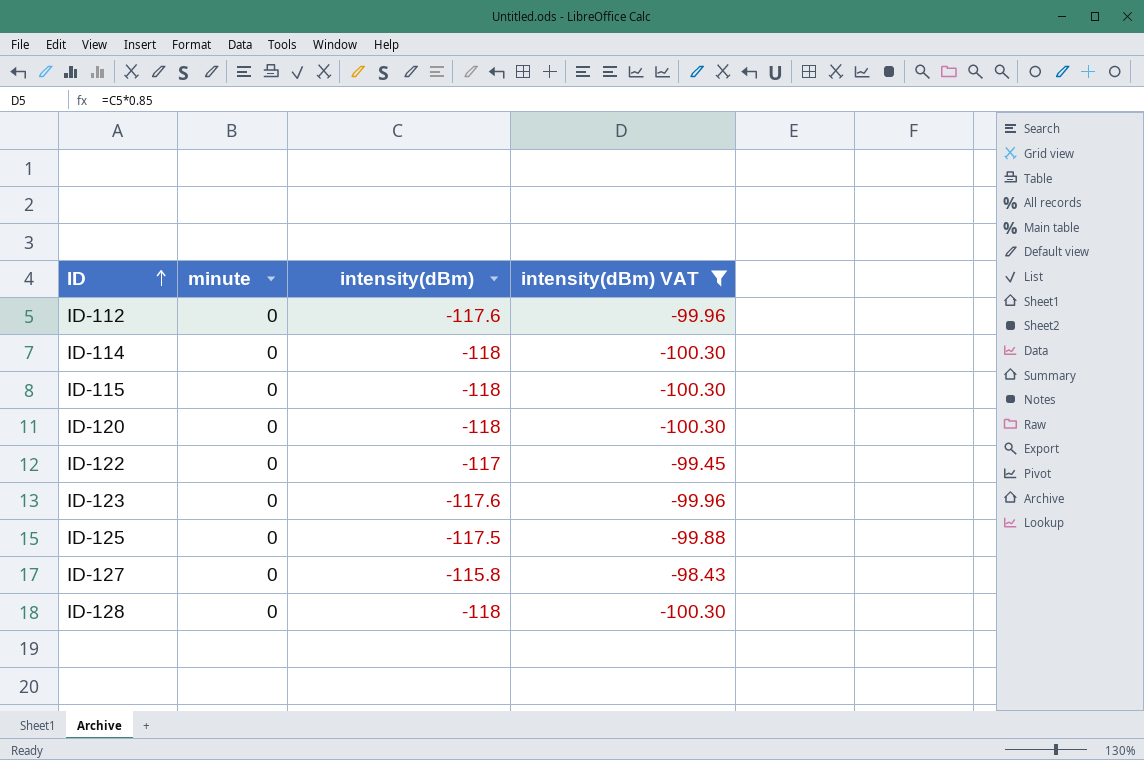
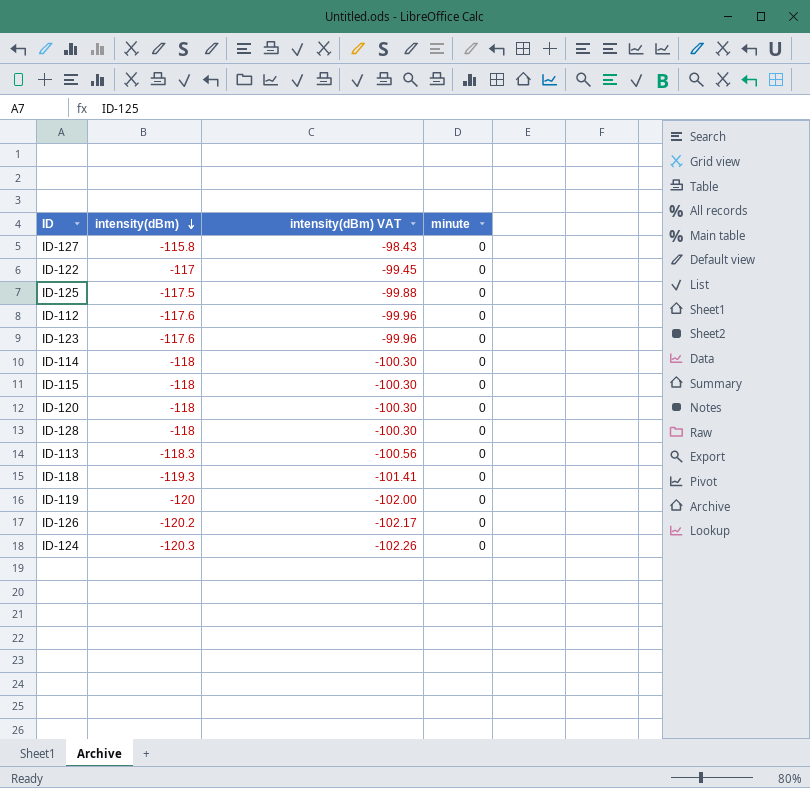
filter: intensity(dBm) VAT >= -100.30 -> none
row order: ID ascending -> intensity(dBm) descending
column minute | position: 2 -> 4

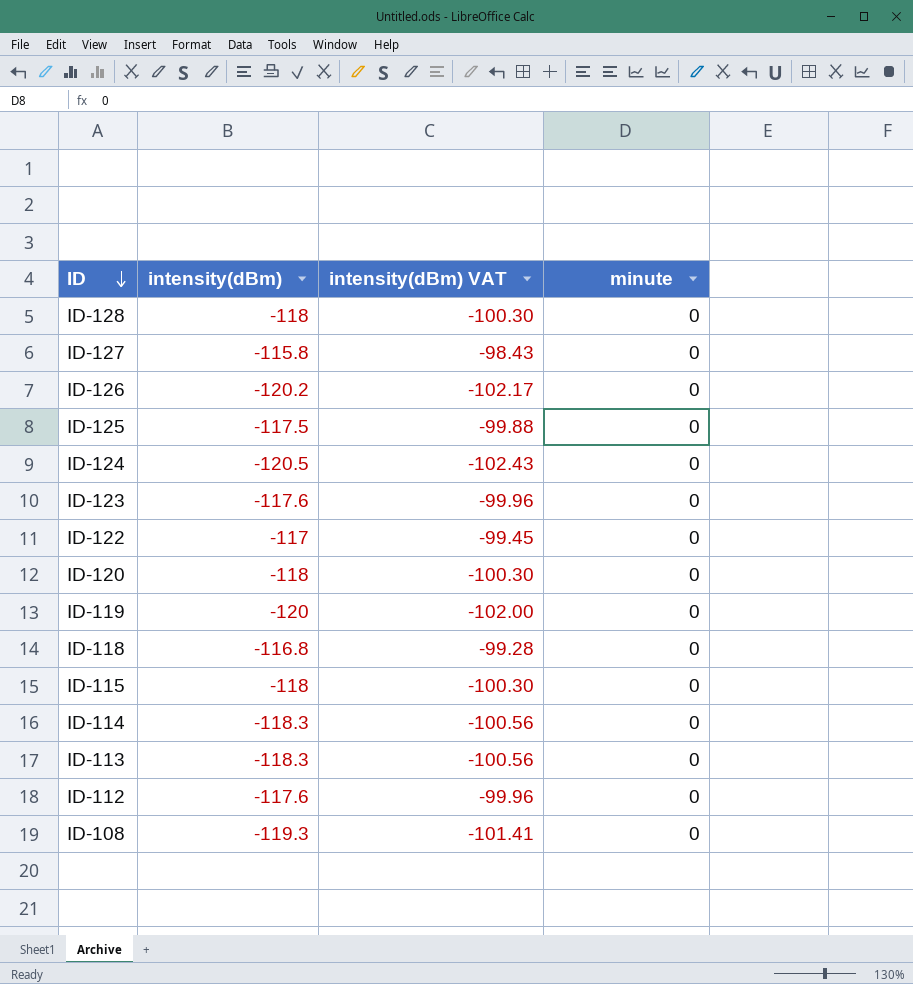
row order: intensity(dBm) descending -> ID descending
ID-124 | intensity(dBm): -120.3 -> -120.5
ID-124 | intensity(dBm) VAT: -102.26 -> -102.43
ID-118 | intensity(dBm): -119.3 -> -116.8
ID-118 | intensity(dBm) VAT: -101.41 -> -99.28
ID-114 | intensity(dBm): -118 -> -118.3
ID-114 | intensity(dBm) VAT: -100.30 -> -100.56
row ID-108: none -> -119.3 | -101.41 | 0

